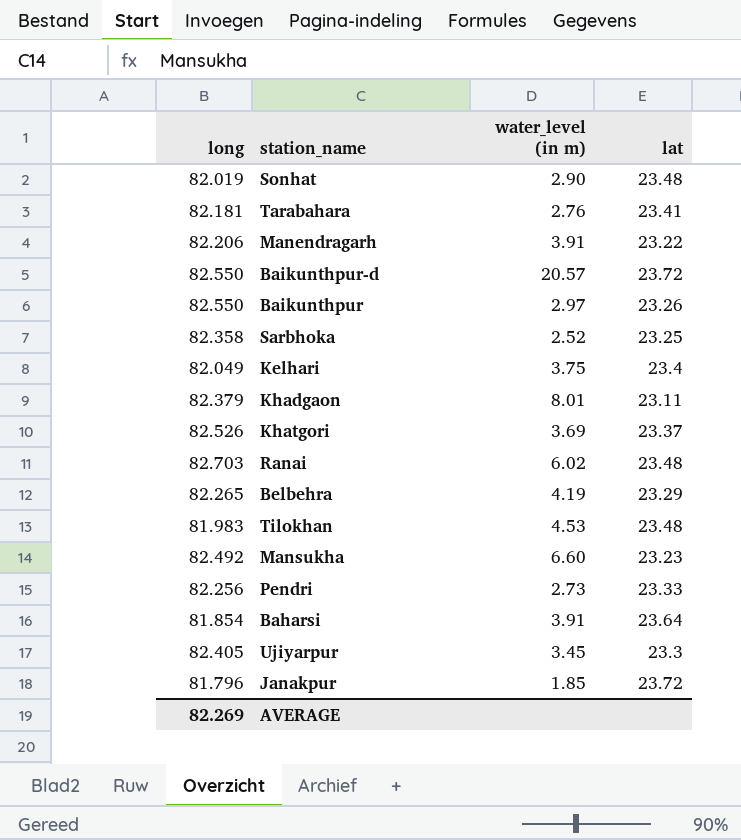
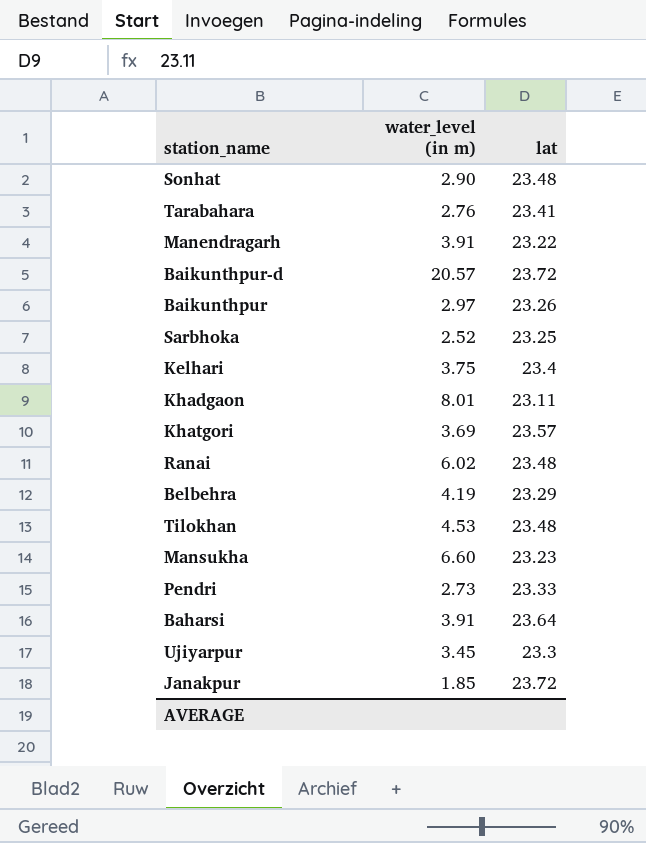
column long | position: 1 -> none
Khatgori | lat: 23.37 -> 23.57

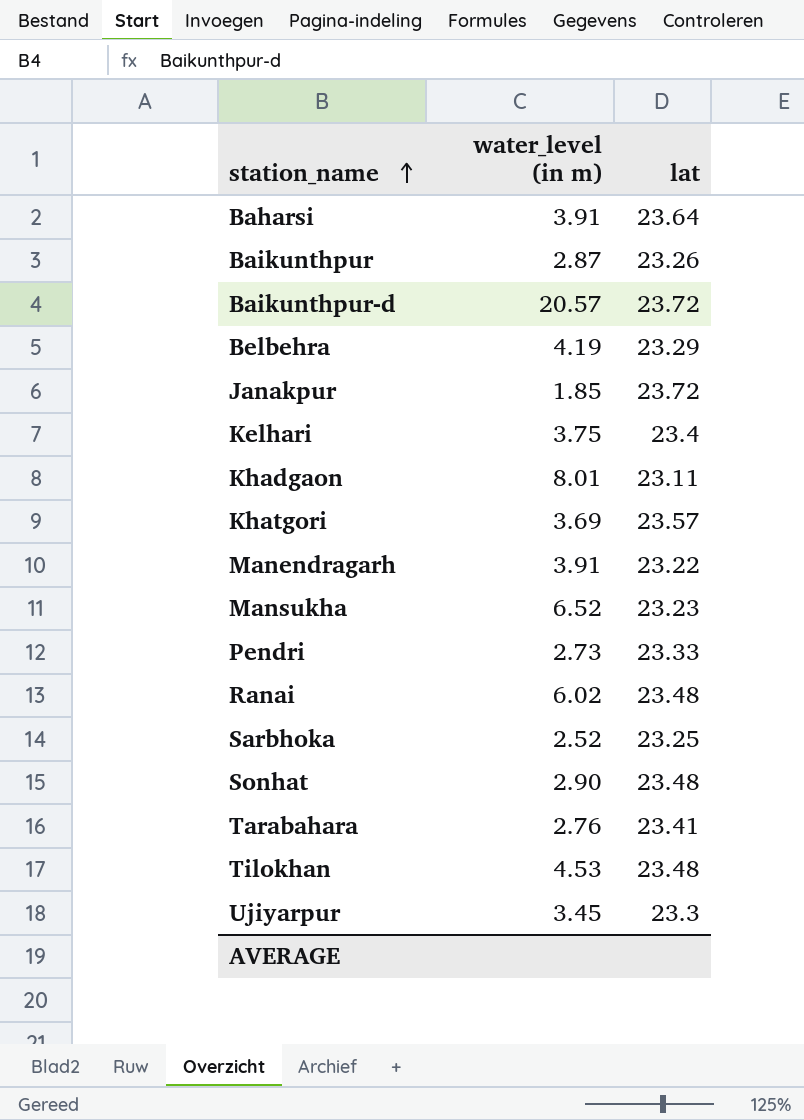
row order: none -> station_name ascending
Baikunthpur | water_level (in m): 2.97 -> 2.87
Mansukha | water_level (in m): 6.60 -> 6.52

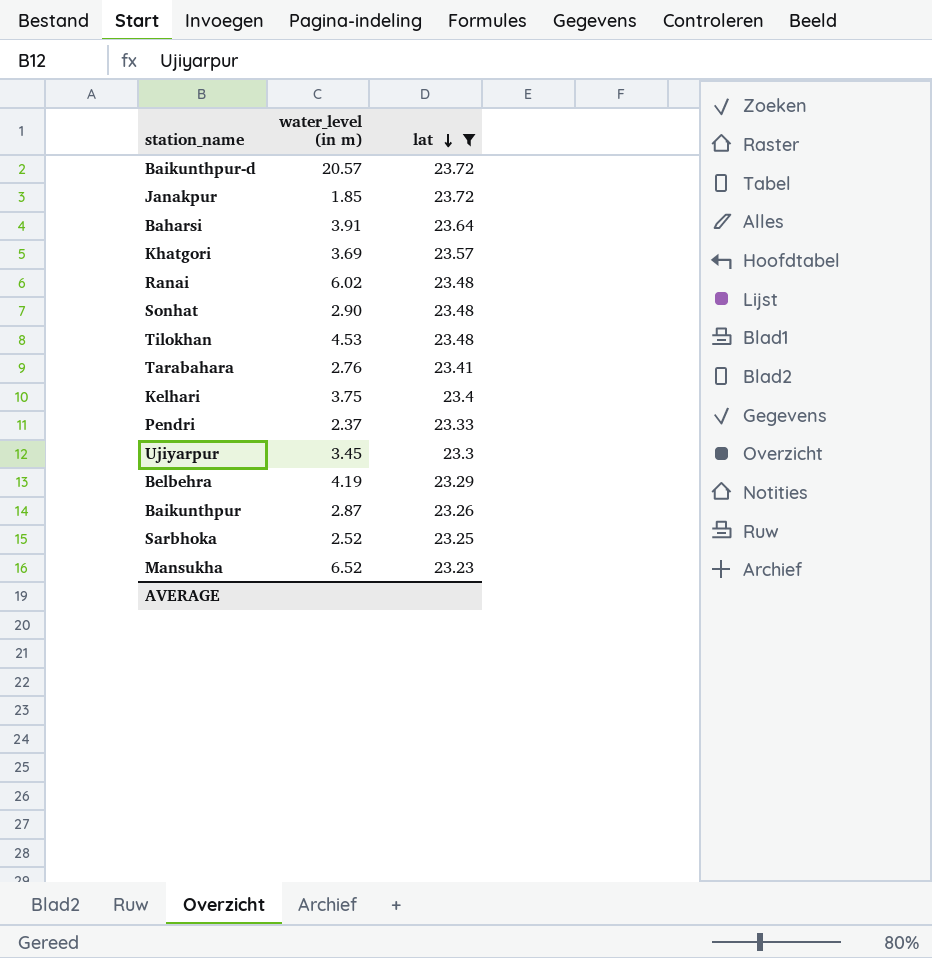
filter: none -> lat >= 23.23
row order: station_name ascending -> lat descending
Pendri | water_level (in m): 2.73 -> 2.37

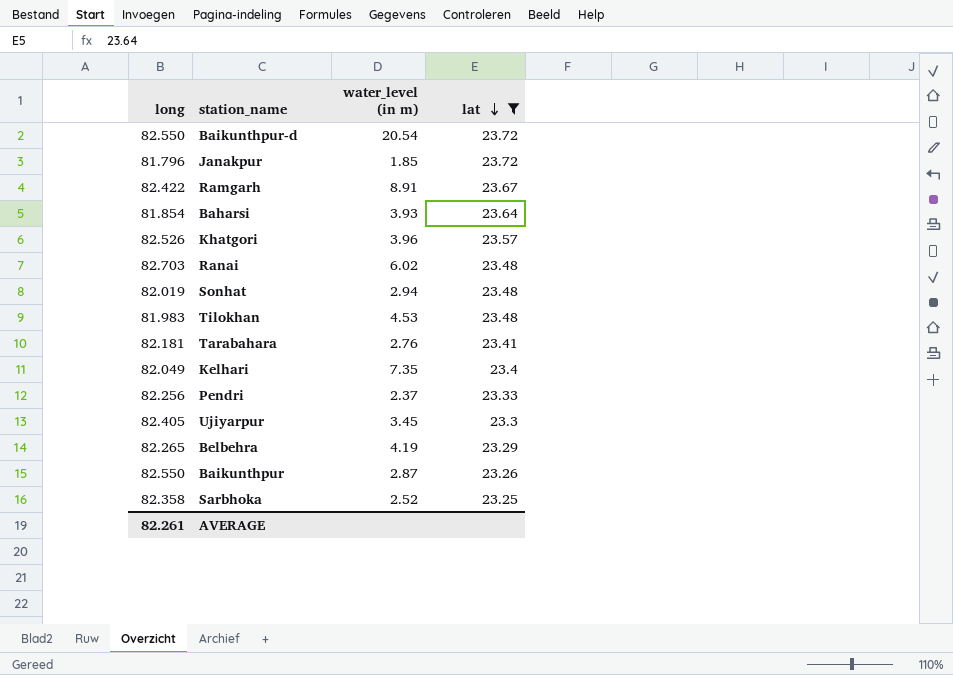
column long | position: none -> 1
row Mansukha: 6.52 | 23.23 -> none
Baikunthpur-d | water_level (in m): 20.57 -> 20.54
row Ramgarh: none -> 82.422 | 8.91 | 23.67
Baharsi | water_level (in m): 3.91 -> 3.93
Khatgori | water_level (in m): 3.69 -> 3.96
Sonhat | water_level (in m): 2.90 -> 2.94
Kelhari | water_level (in m): 3.75 -> 7.35

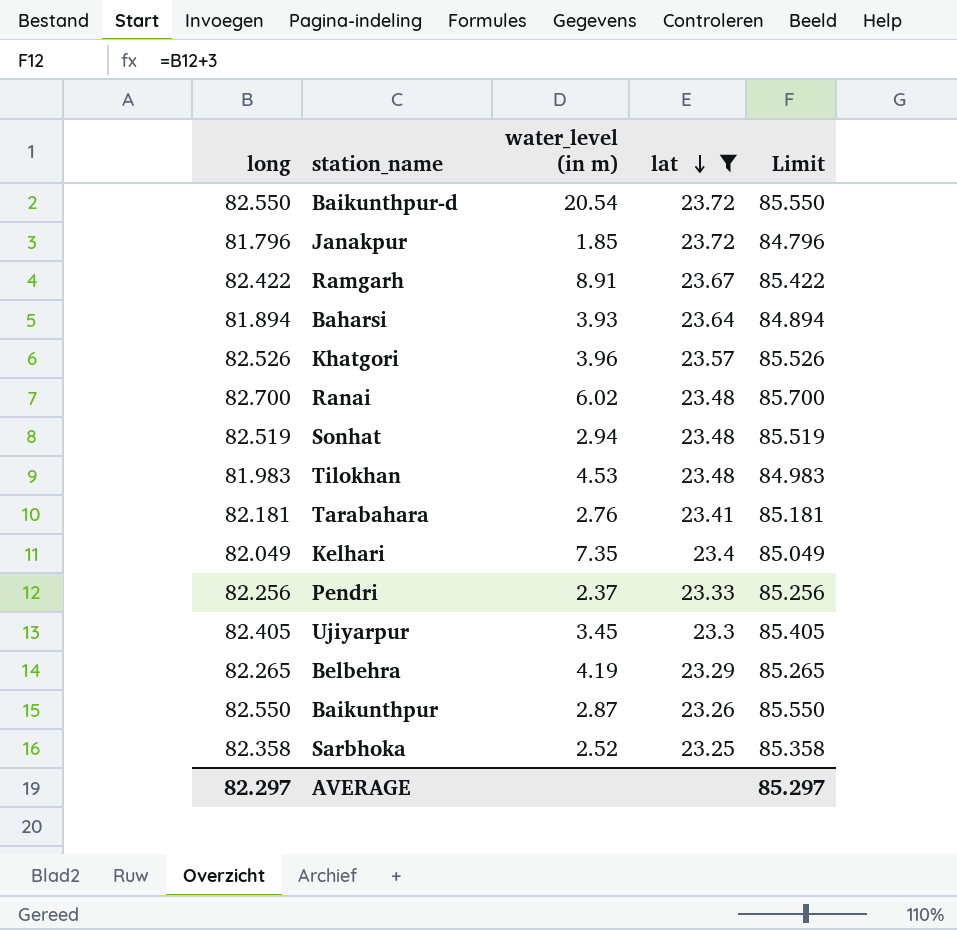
column Limit | formula: none -> [long] + 3
Baharsi | long: 81.854 -> 81.894
Ranai | long: 82.703 -> 82.700
Sonhat | long: 82.019 -> 82.519
AVERAGE | long: 82.261 -> 82.297

